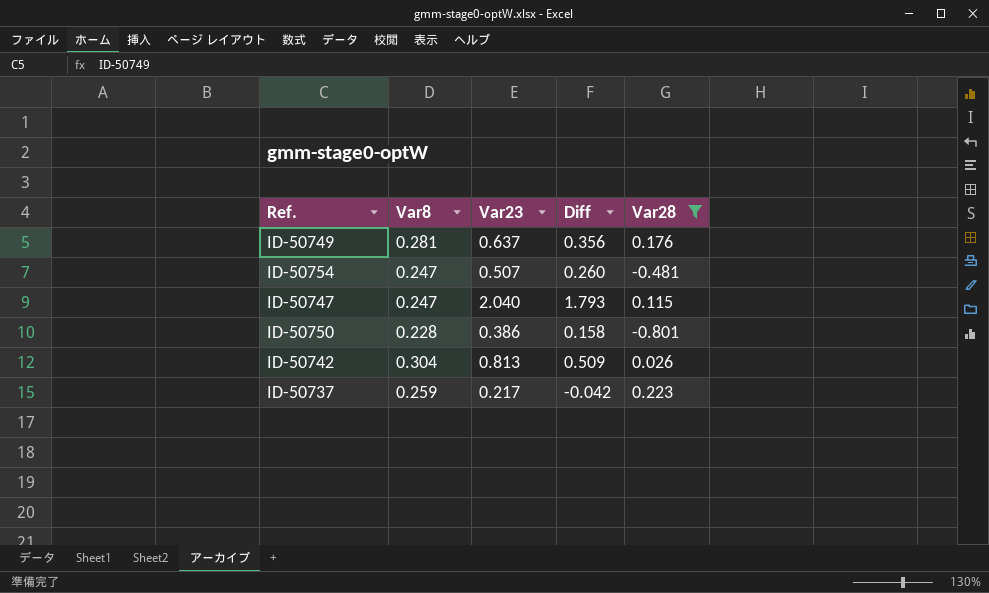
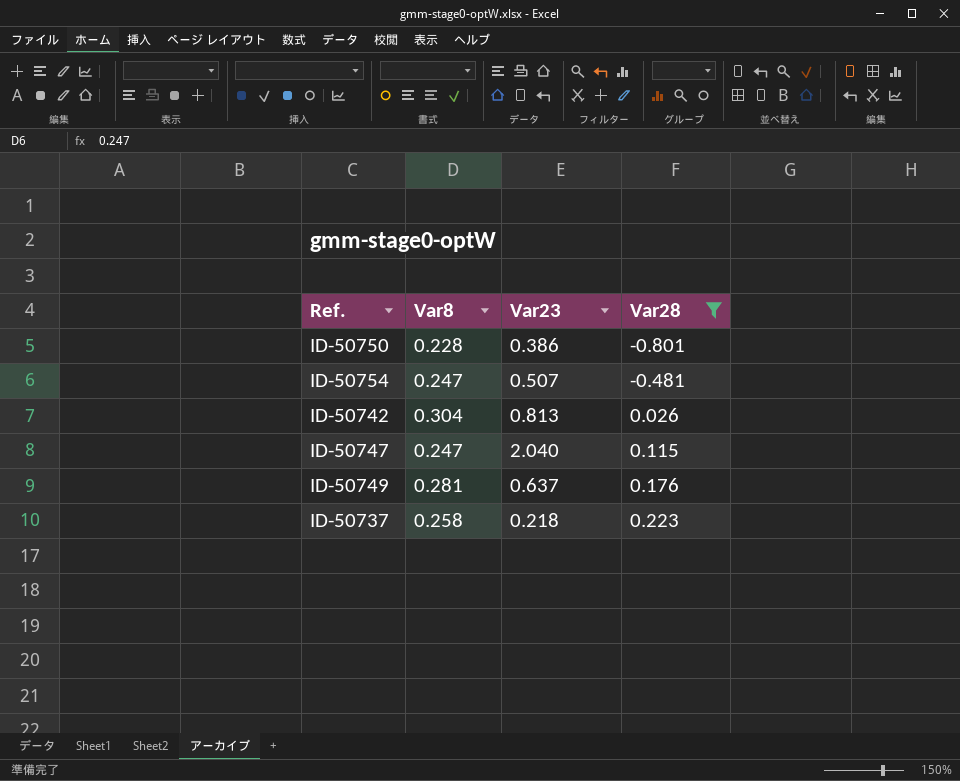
row order: none -> Var28 ascending
column Diff | formula: [Var23] - [Var8] -> none
ID-50737 | Var8: 0.259 -> 0.258
ID-50737 | Var23: 0.217 -> 0.218

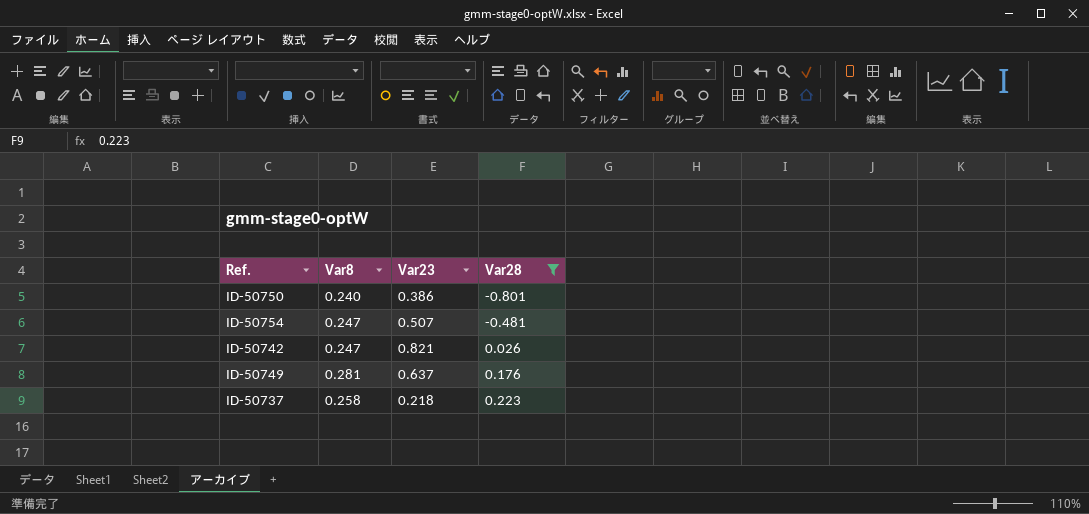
row ID-50747: 0.247 | 2.040 | 0.115 -> none
ID-50750 | Var8: 0.228 -> 0.240
ID-50742 | Var8: 0.304 -> 0.247
ID-50742 | Var23: 0.813 -> 0.821

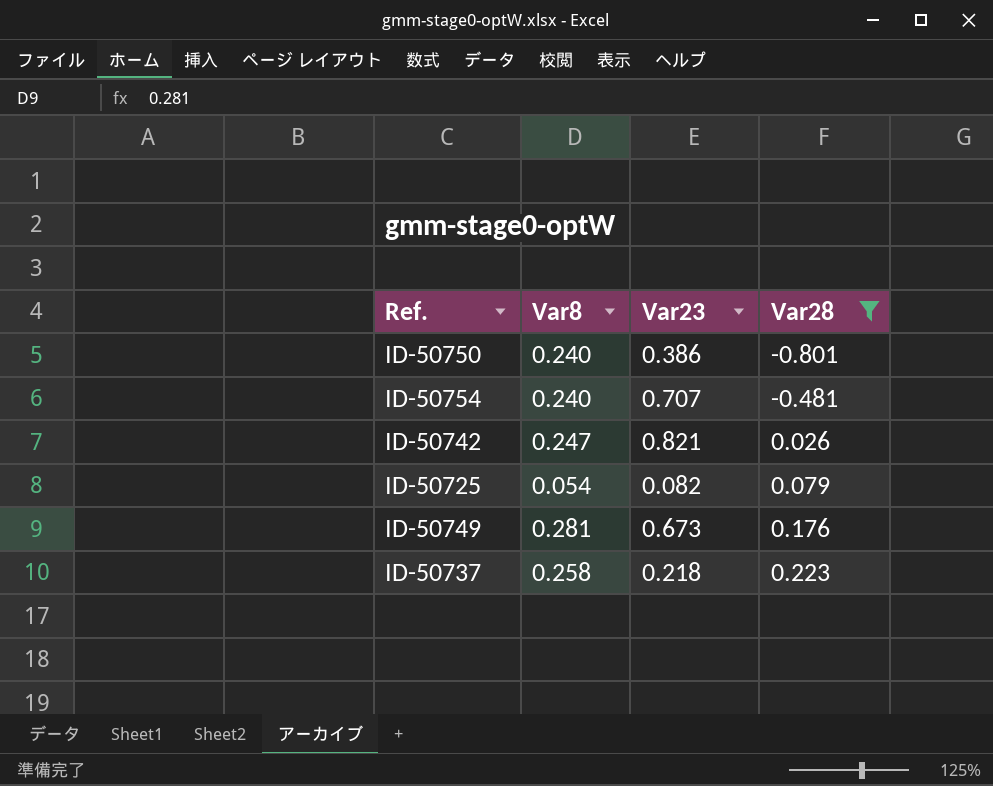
ID-50754 | Var8: 0.247 -> 0.240
ID-50754 | Var23: 0.507 -> 0.707
row ID-50725: none -> 0.054 | 0.082 | 0.079
ID-50749 | Var23: 0.637 -> 0.673

